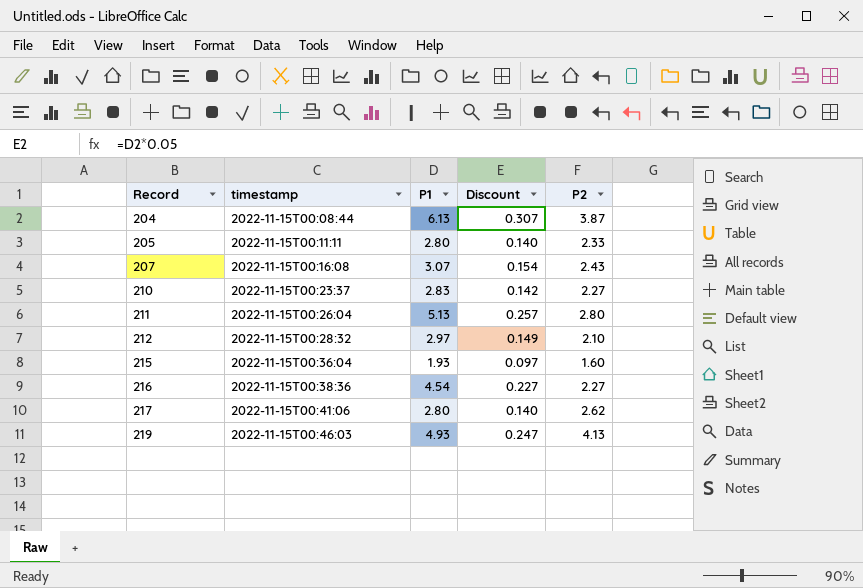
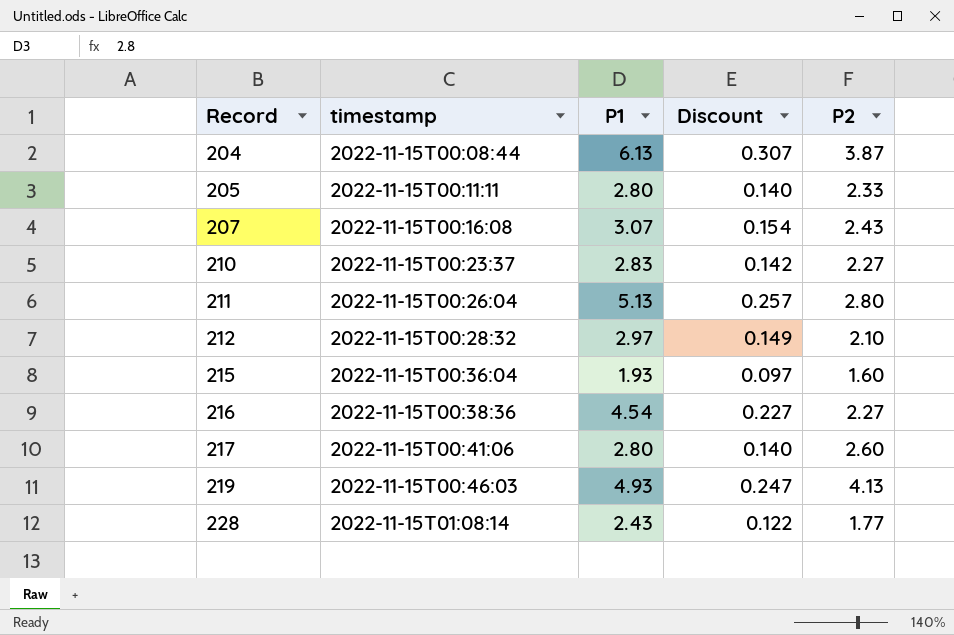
217 | P2: 2.62 -> 2.60
row 228: none -> 2022-11-15T01:08:14 | 2.43 | 0.122 | 1.77

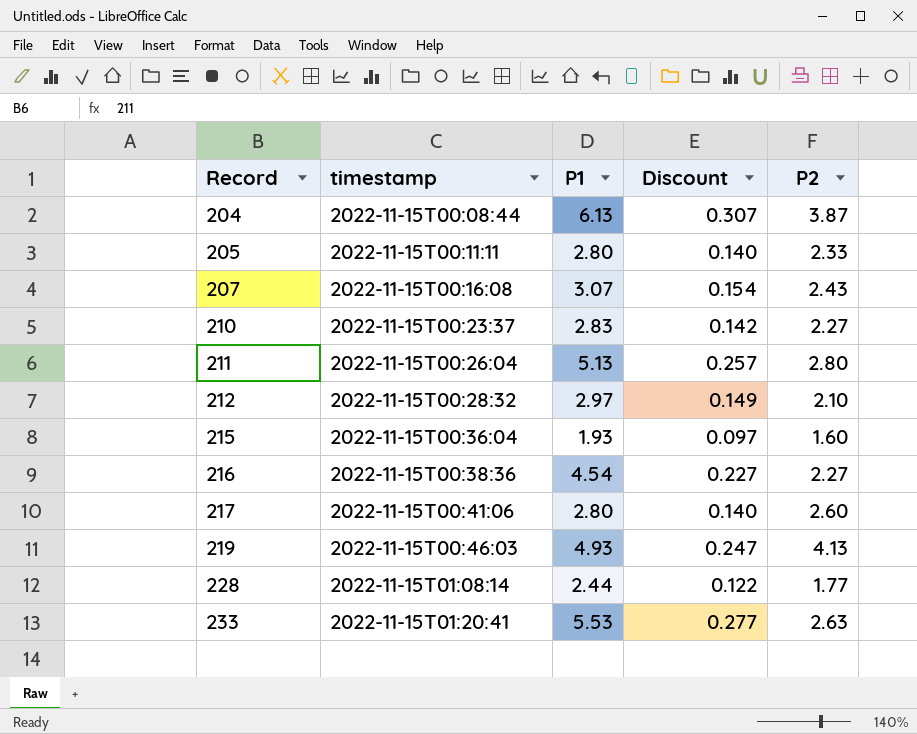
228 | P1: 2.43 -> 2.44
row 233: none -> 2022-11-15T01:20:41 | 5.53 | 0.277 | 2.63

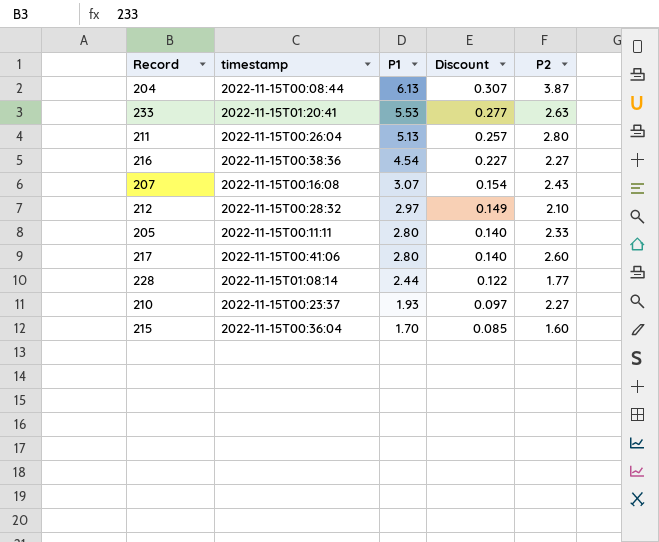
row order: Record ascending -> P1 descending
row 219: 2022-11-15T00:46:03 | 4.93 | 0.247 | 4.13 -> none
210 | P1: 2.83 -> 1.93
210 | Discount: 0.142 -> 0.097
215 | P1: 1.93 -> 1.70
215 | Discount: 0.097 -> 0.085

